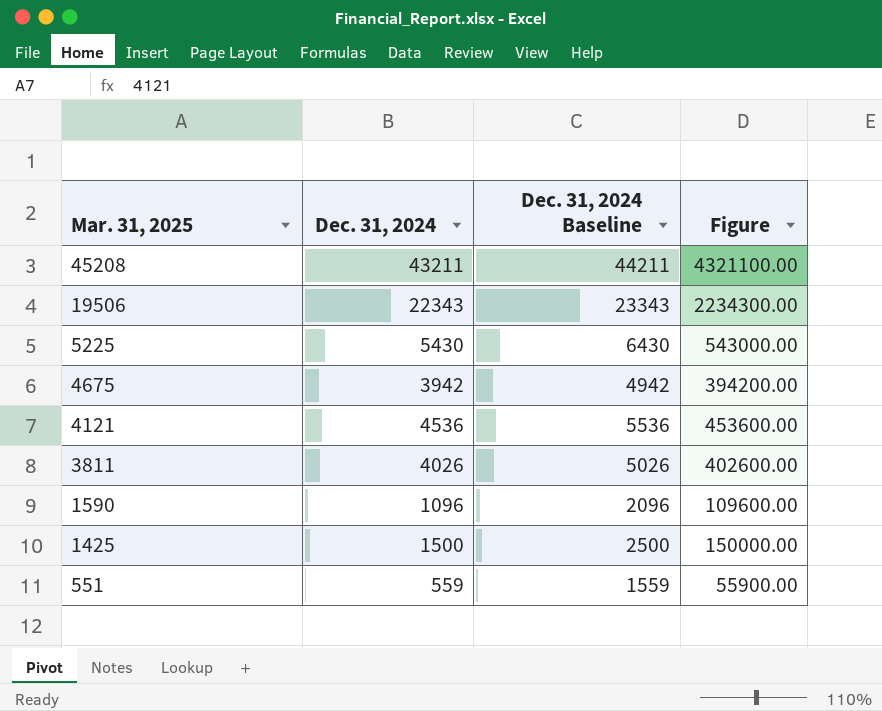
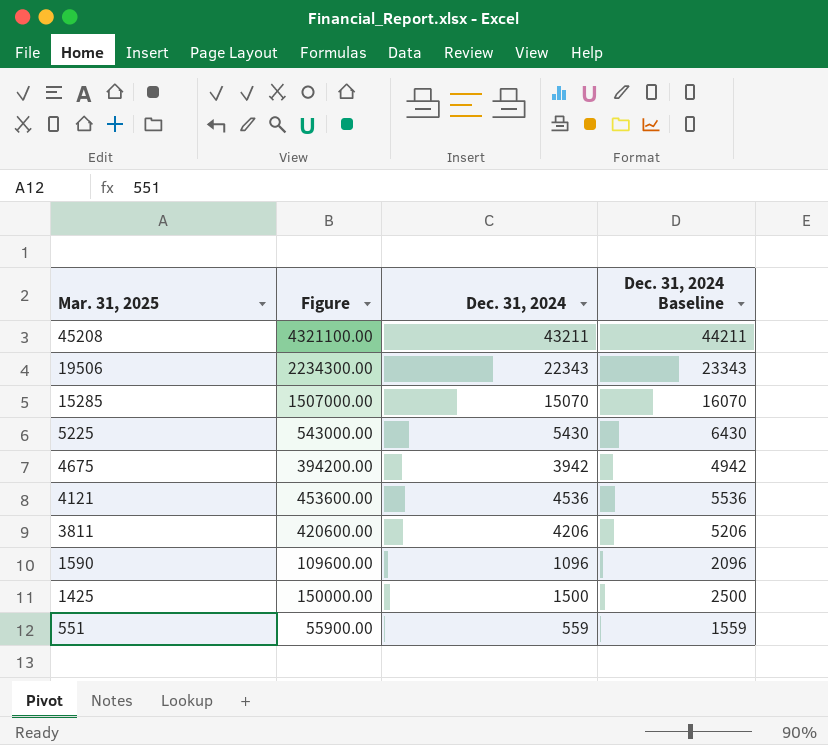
column Figure | position: 4 -> 2
row 15285: none -> 1507000.00 | 15070 | 16070
3811 | Figure: 402600.00 -> 420600.00
3811 | Dec. 31, 2024: 4026 -> 4206
3811 | Dec. 31, 2024 Baseline: 5026 -> 5206

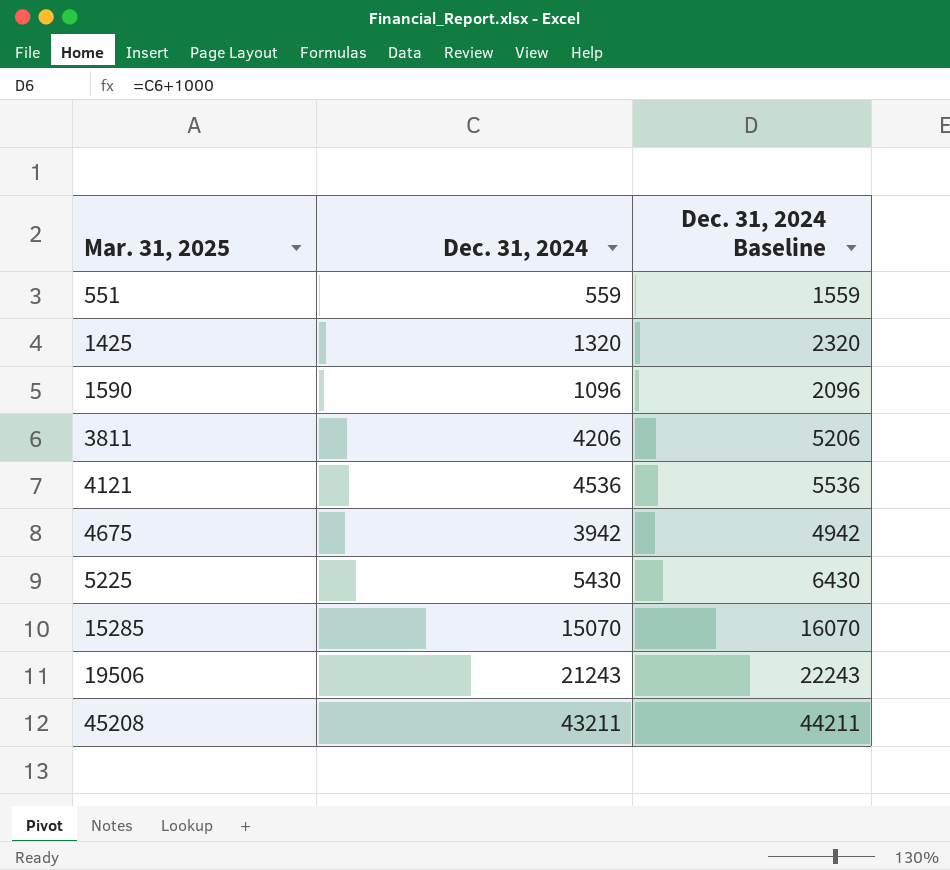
row order: Mar. 31, 2025 descending -> Mar. 31, 2025 ascending
column Figure | formula: [Dec. 31, 2024] * 100 -> none
1425 | Dec. 31, 2024: 1500 -> 1320
1425 | Dec. 31, 2024 Baseline: 2500 -> 2320
19506 | Dec. 31, 2024: 22343 -> 21243
19506 | Dec. 31, 2024 Baseline: 23343 -> 22243

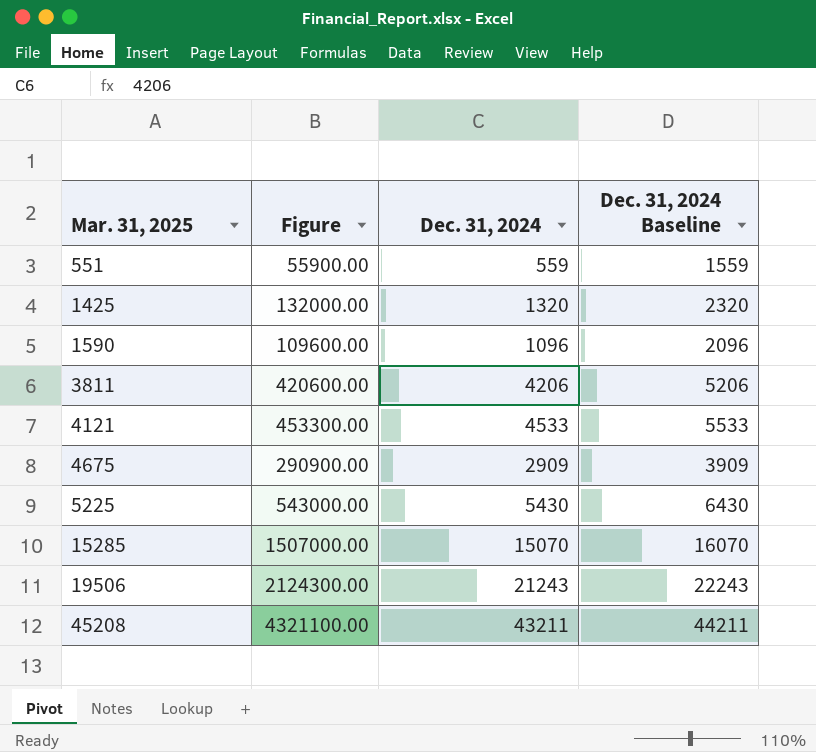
column Figure | formula: none -> [Dec. 31, 2024] * 100
4121 | Dec. 31, 2024: 4536 -> 4533
4121 | Dec. 31, 2024 Baseline: 5536 -> 5533
4675 | Dec. 31, 2024: 3942 -> 2909
4675 | Dec. 31, 2024 Baseline: 4942 -> 3909

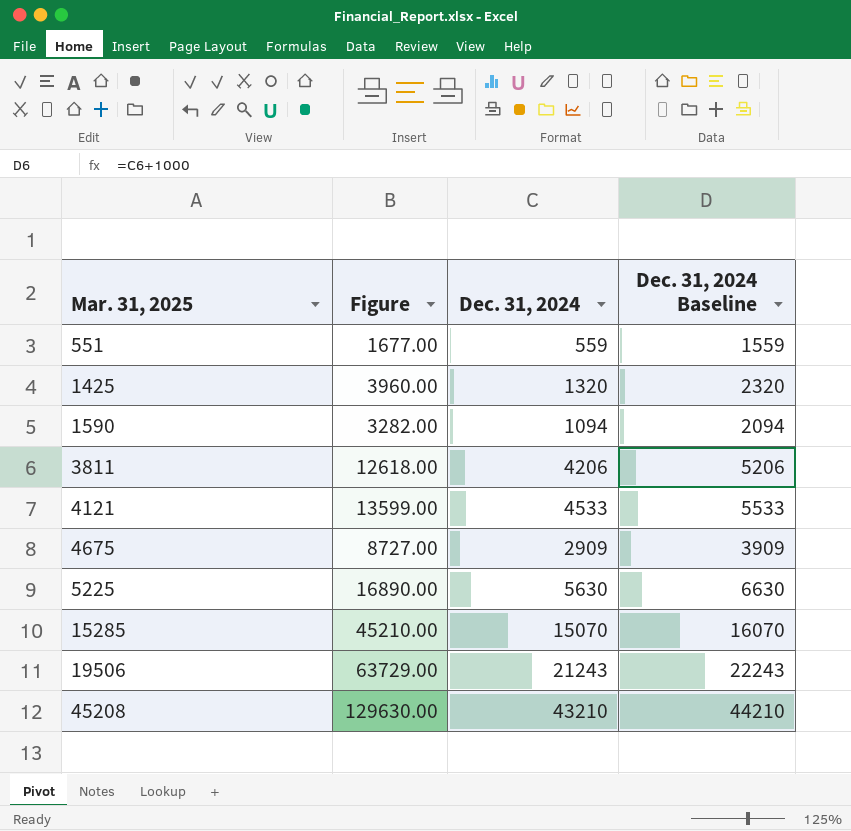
column Figure | formula: [Dec. 31, 2024] * 100 -> [Dec. 31, 2024] * 3
1590 | Dec. 31, 2024: 1096 -> 1094
1590 | Dec. 31, 2024 Baseline: 2096 -> 2094
5225 | Dec. 31, 2024: 5430 -> 5630
5225 | Dec. 31, 2024 Baseline: 6430 -> 6630
45208 | Dec. 31, 2024: 43211 -> 43210
45208 | Dec. 31, 2024 Baseline: 44211 -> 44210

